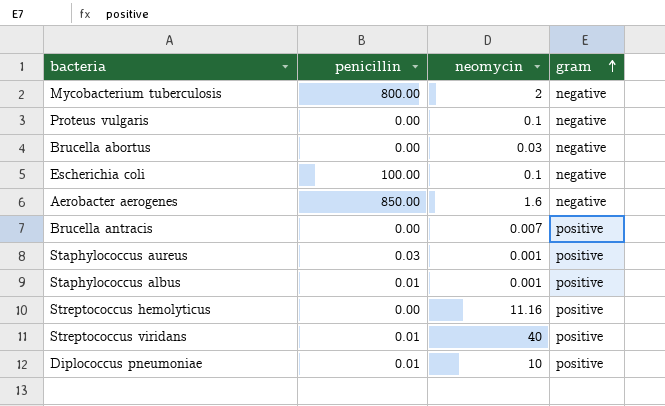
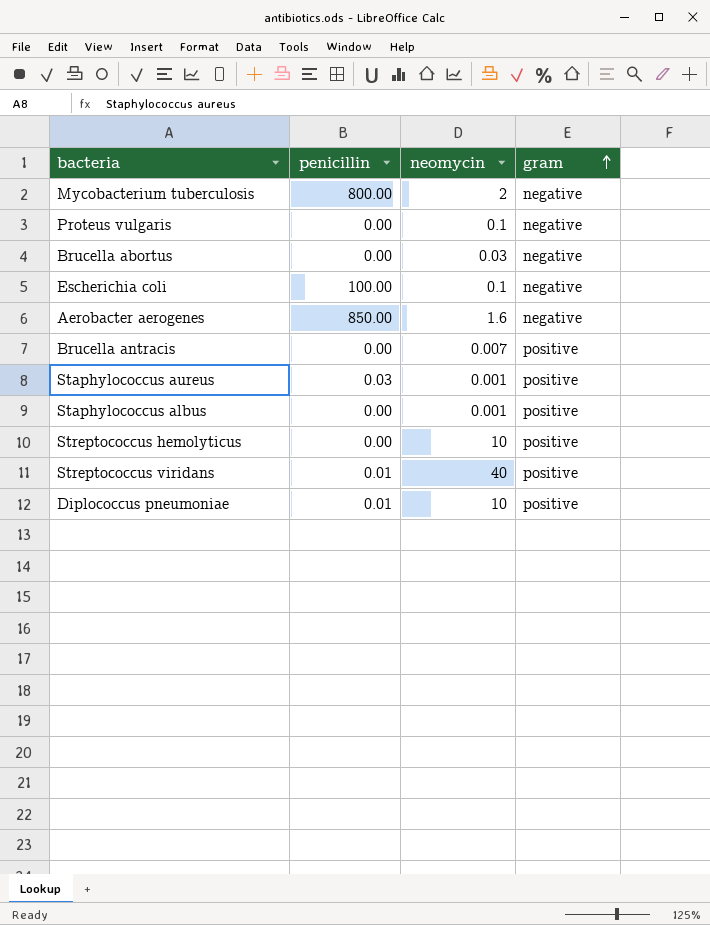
Staphylococcus albus | penicillin: 0.01 -> 0.00
Streptococcus hemolyticus | neomycin: 11.16 -> 10

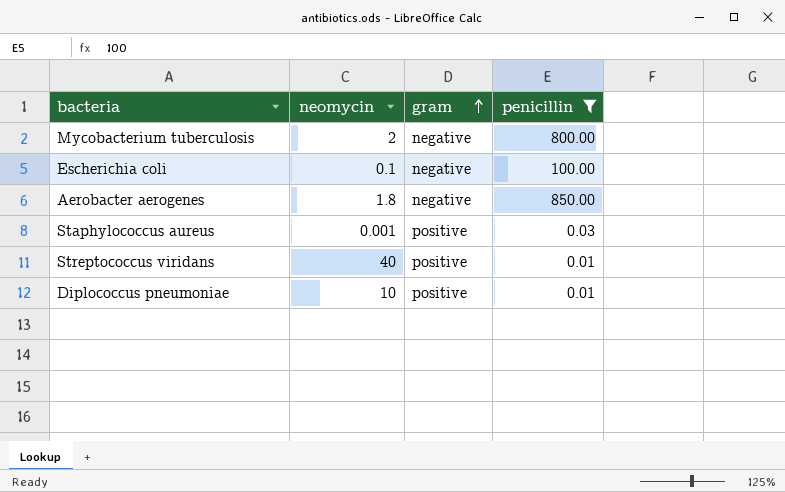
filter: none -> penicillin != 0.00
column penicillin | position: 2 -> 4
Aerobacter aerogenes | neomycin: 1.6 -> 1.8

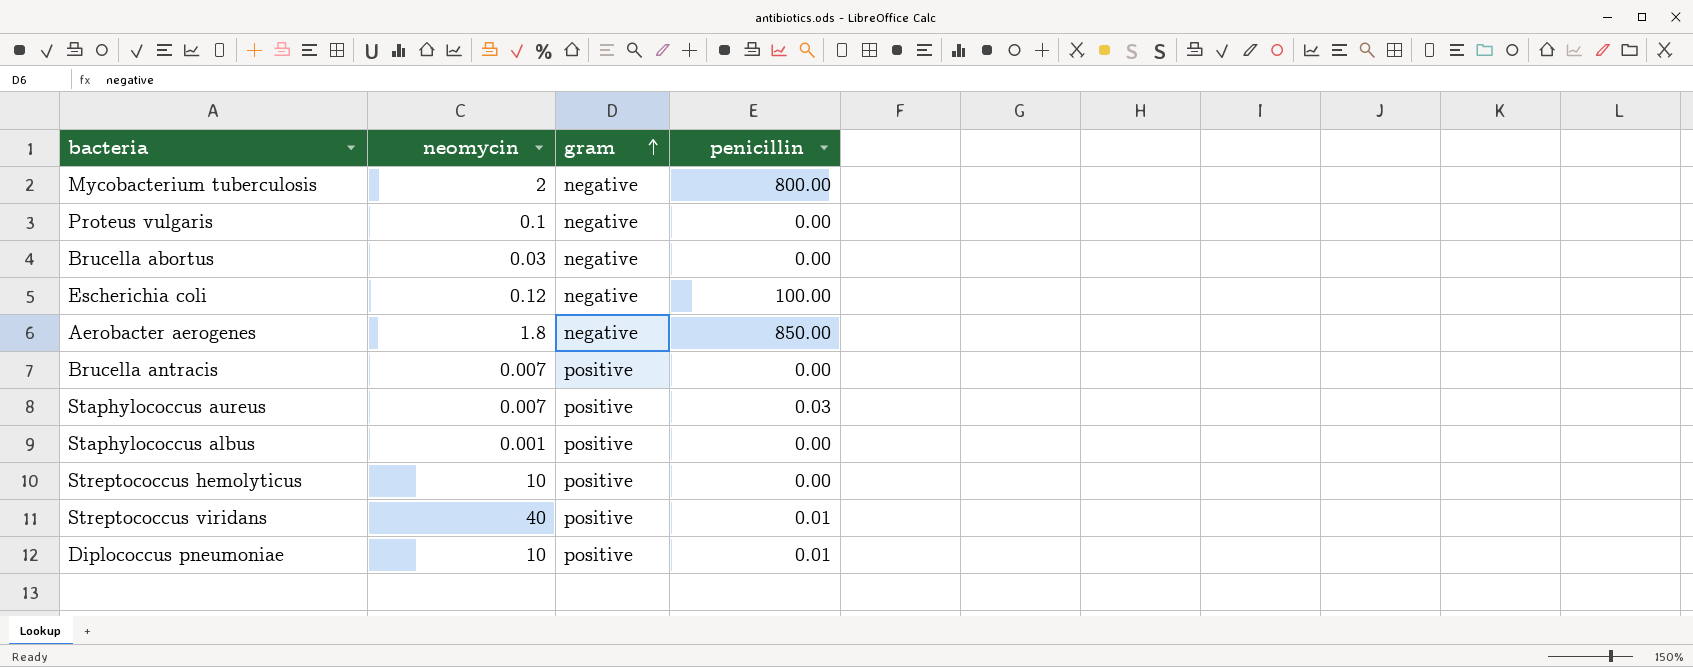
filter: penicillin != 0.00 -> none
Escherichia coli | neomycin: 0.1 -> 0.12
Staphylococcus aureus | neomycin: 0.001 -> 0.007

